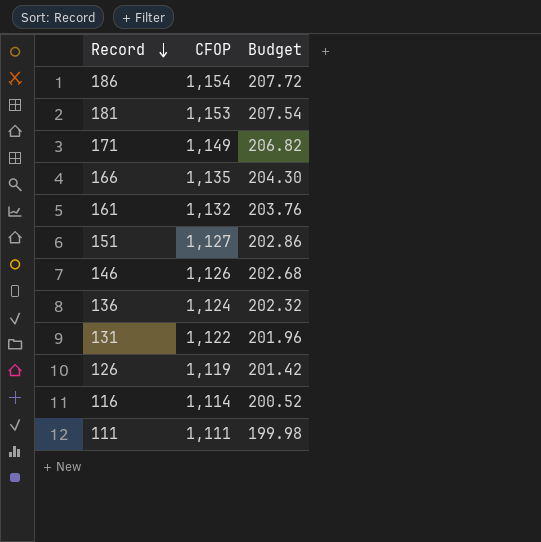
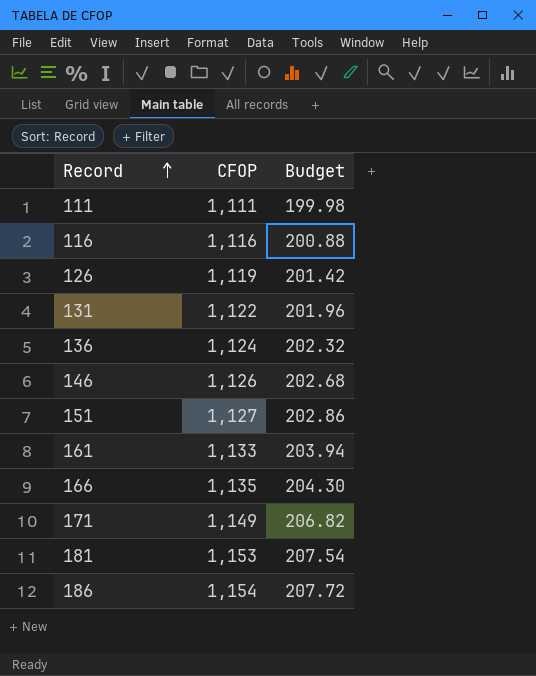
row order: Record descending -> Record ascending
116 | CFOP: 1,114 -> 1,116
116 | Budget: 200.52 -> 200.88
161 | CFOP: 1,132 -> 1,133
161 | Budget: 203.76 -> 203.94

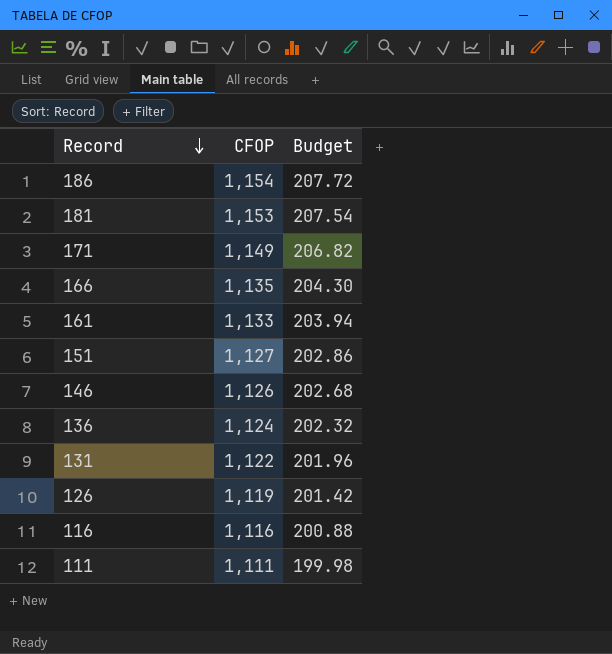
row order: Record ascending -> Record descending

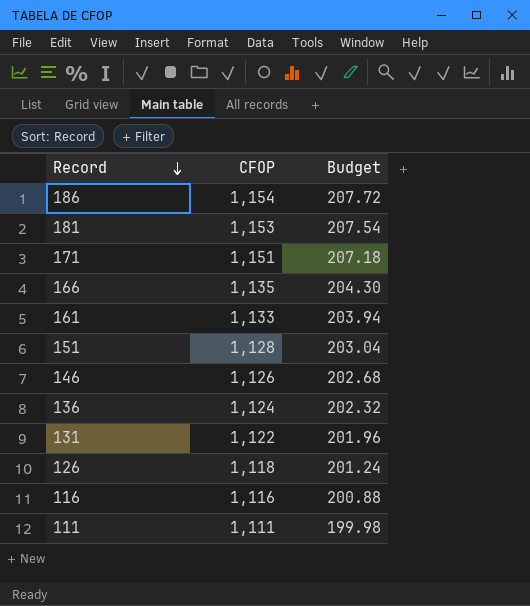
171 | CFOP: 1,149 -> 1,151
171 | Budget: 206.82 -> 207.18
151 | CFOP: 1,127 -> 1,128
151 | Budget: 202.86 -> 203.04
126 | CFOP: 1,119 -> 1,118
126 | Budget: 201.42 -> 201.24

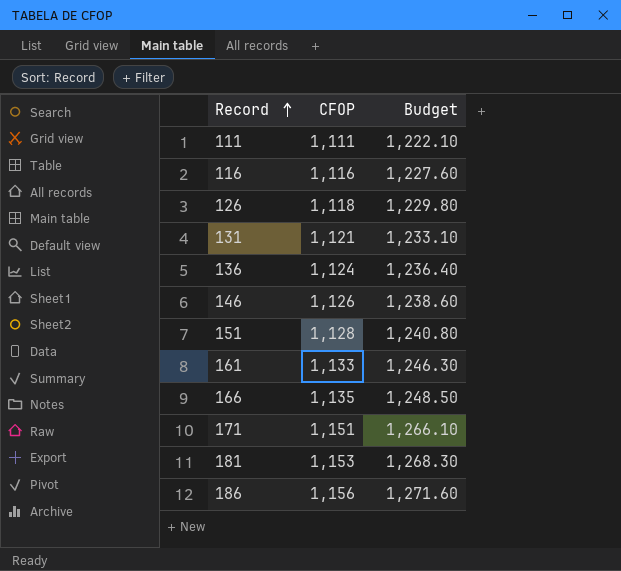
row order: Record descending -> Record ascending
column Budget | formula: [CFOP] * 0.18 -> [CFOP] * 1.1
131 | CFOP: 1,122 -> 1,121
186 | CFOP: 1,154 -> 1,156

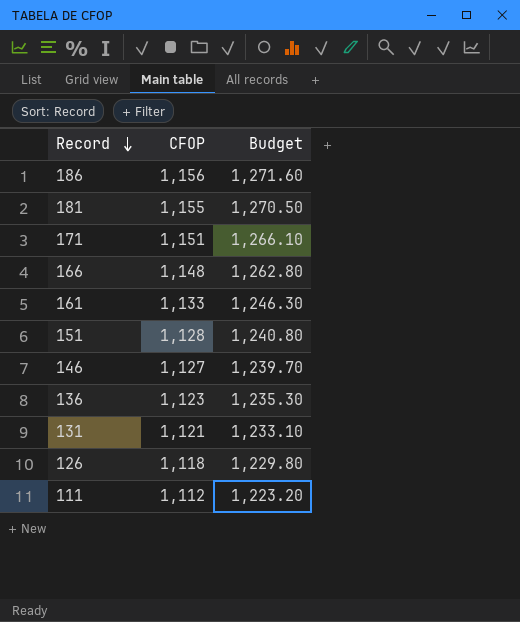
row order: Record ascending -> Record descending
row 116: 1,116 | 1,227.60 -> none
181 | CFOP: 1,153 -> 1,155
181 | Budget: 1,268.30 -> 1,270.50
166 | CFOP: 1,135 -> 1,148
166 | Budget: 1,248.50 -> 1,262.80
146 | CFOP: 1,126 -> 1,127
146 | Budget: 1,238.60 -> 1,239.70
136 | CFOP: 1,124 -> 1,123
136 | Budget: 1,236.40 -> 1,235.30
111 | CFOP: 1,111 -> 1,112
111 | Budget: 1,222.10 -> 1,223.20

